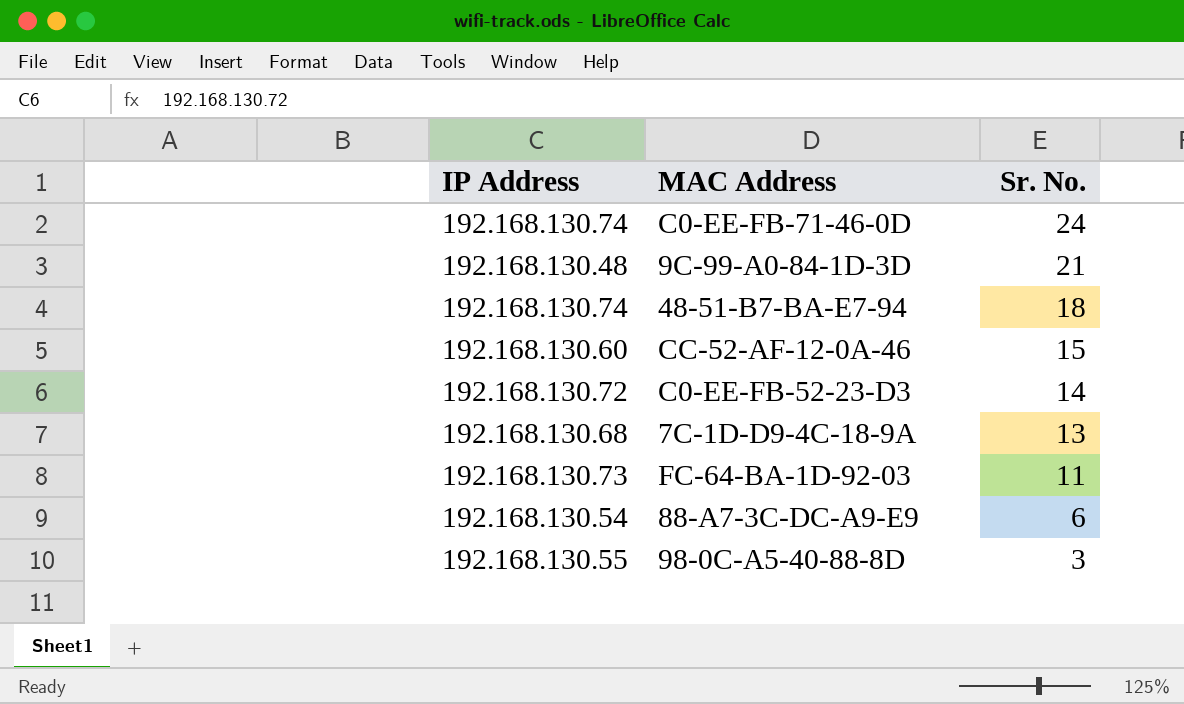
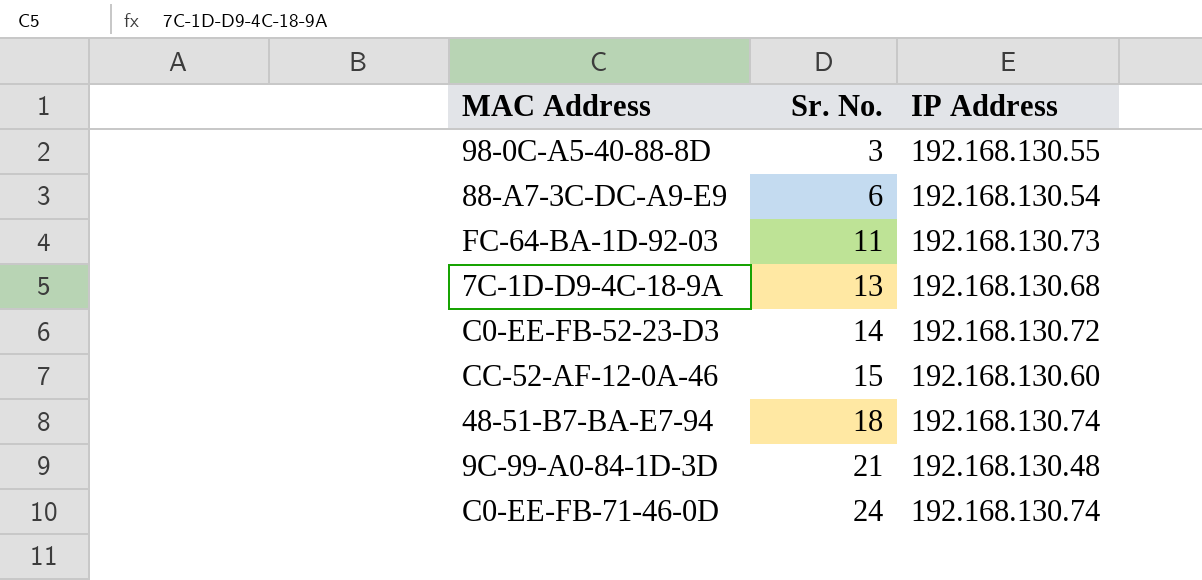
row order: Sr. No. descending -> Sr. No. ascending
column IP Address | position: 1 -> 3

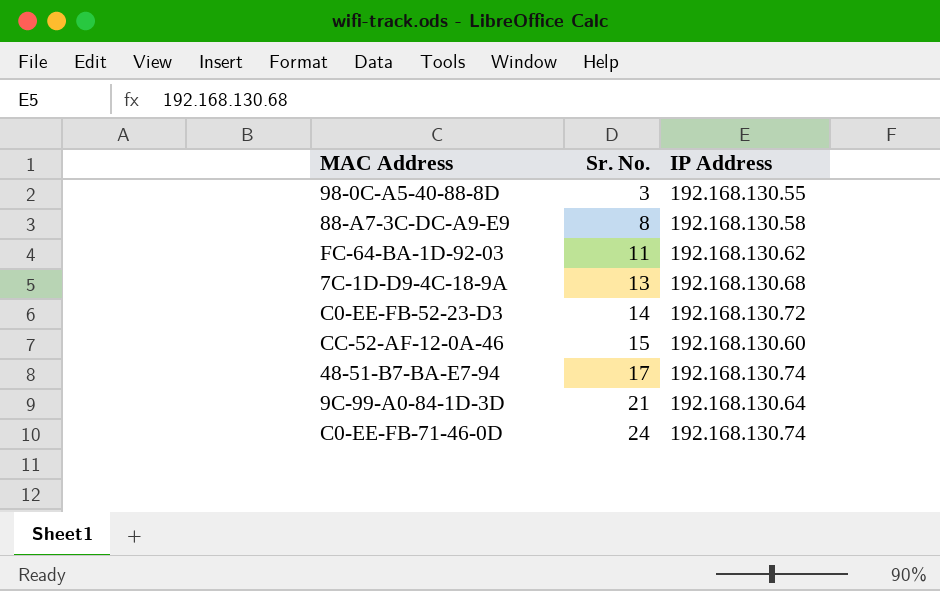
88-A7-3C-DC-A9-E9 | Sr. No.: 6 -> 8
88-A7-3C-DC-A9-E9 | IP Address: 192.168.130.54 -> 192.168.130.58
FC-64-BA-1D-92-03 | IP Address: 192.168.130.73 -> 192.168.130.62
48-51-B7-BA-E7-94 | Sr. No.: 18 -> 17
9C-99-A0-84-1D-3D | IP Address: 192.168.130.48 -> 192.168.130.64

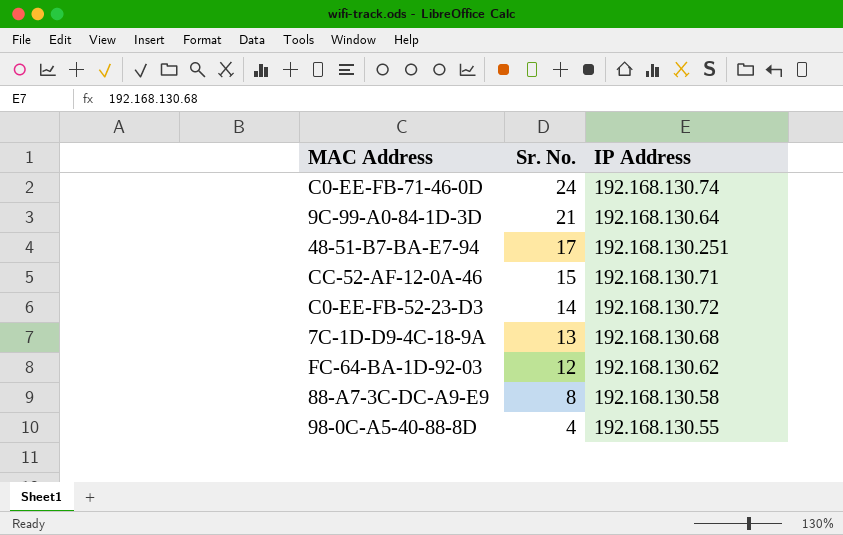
row order: Sr. No. ascending -> Sr. No. descending
48-51-B7-BA-E7-94 | IP Address: 192.168.130.74 -> 192.168.130.251
CC-52-AF-12-0A-46 | IP Address: 192.168.130.60 -> 192.168.130.71
FC-64-BA-1D-92-03 | Sr. No.: 11 -> 12
98-0C-A5-40-88-8D | Sr. No.: 3 -> 4

